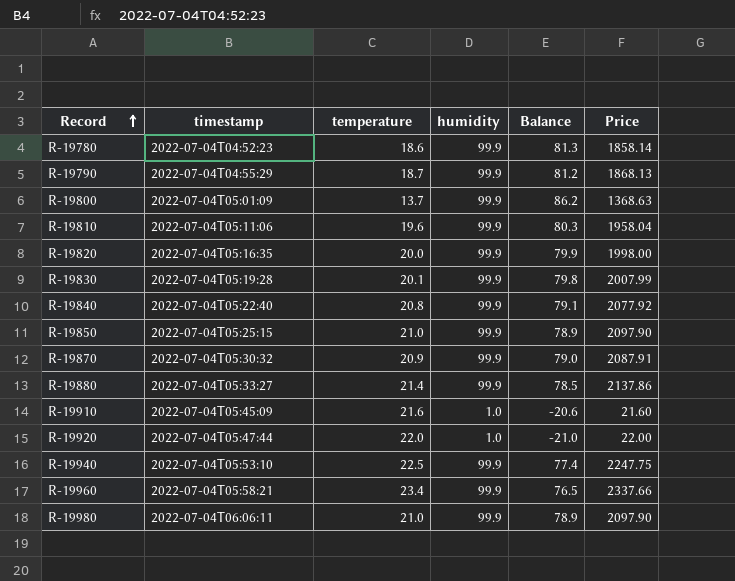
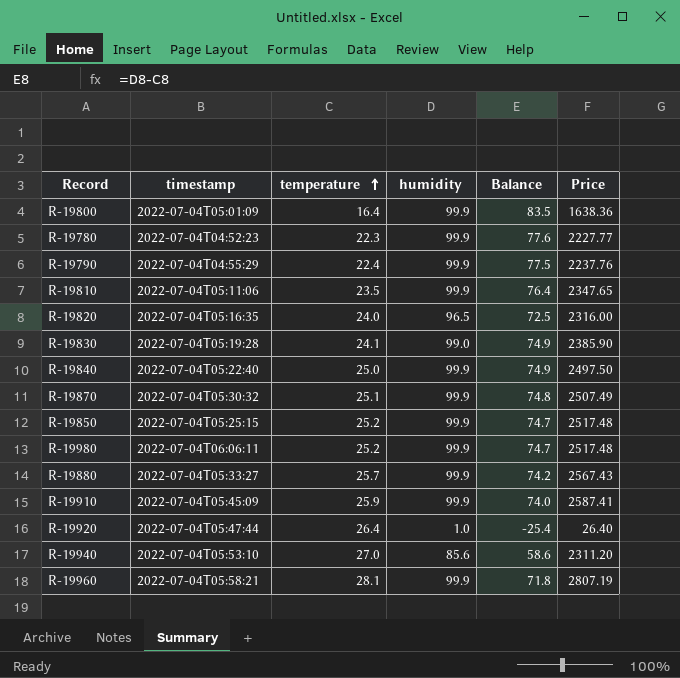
row order: Record ascending -> temperature ascending
R-19800 | temperature: 13.7 -> 16.4
R-19800 | Balance: 86.2 -> 83.5
R-19800 | Price: 1368.63 -> 1638.36
R-19780 | temperature: 18.6 -> 22.3
R-19780 | Balance: 81.3 -> 77.6
R-19780 | Price: 1858.14 -> 2227.77
R-19790 | temperature: 18.7 -> 22.4
R-19790 | Balance: 81.2 -> 77.5
R-19790 | Price: 1868.13 -> 2237.76
R-19810 | temperature: 19.6 -> 23.5
R-19810 | Balance: 80.3 -> 76.4
R-19810 | Price: 1958.04 -> 2347.65
R-19820 | temperature: 20.0 -> 24.0
R-19820 | humidity: 99.9 -> 96.5
R-19820 | Balance: 79.9 -> 72.5
R-19820 | Price: 1998.00 -> 2316.00
R-19830 | temperature: 20.1 -> 24.1
R-19830 | humidity: 99.9 -> 99.0
R-19830 | Balance: 79.8 -> 74.9
R-19830 | Price: 2007.99 -> 2385.90
R-19840 | temperature: 20.8 -> 25.0
R-19840 | Balance: 79.1 -> 74.9
R-19840 | Price: 2077.92 -> 2497.50
R-19870 | temperature: 20.9 -> 25.1
R-19870 | Balance: 79.0 -> 74.8
R-19870 | Price: 2087.91 -> 2507.49
R-19850 | temperature: 21.0 -> 25.2
R-19850 | Balance: 78.9 -> 74.7
R-19850 | Price: 2097.90 -> 2517.48
R-19980 | temperature: 21.0 -> 25.2
R-19980 | Balance: 78.9 -> 74.7
R-19980 | Price: 2097.90 -> 2517.48
R-19880 | temperature: 21.4 -> 25.7
R-19880 | Balance: 78.5 -> 74.2
R-19880 | Price: 2137.86 -> 2567.43
R-19910 | temperature: 21.6 -> 25.9
R-19910 | humidity: 1.0 -> 99.9
R-19910 | Balance: -20.6 -> 74.0
R-19910 | Price: 21.60 -> 2587.41
R-19920 | temperature: 22.0 -> 26.4
R-19920 | Balance: -21.0 -> -25.4
R-19920 | Price: 22.00 -> 26.40
R-19940 | temperature: 22.5 -> 27.0
R-19940 | humidity: 99.9 -> 85.6
R-19940 | Balance: 77.4 -> 58.6
R-19940 | Price: 2247.75 -> 2311.20
R-19960 | temperature: 23.4 -> 28.1
R-19960 | Balance: 76.5 -> 71.8
R-19960 | Price: 2337.66 -> 2807.19

